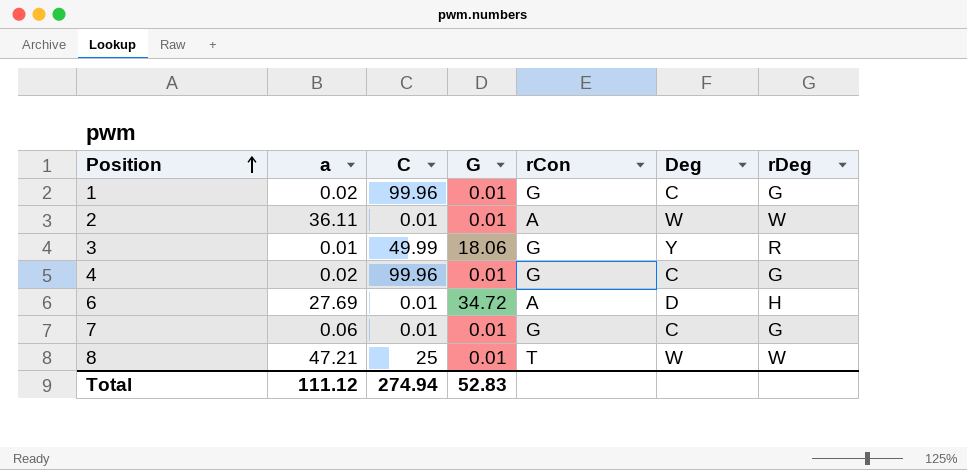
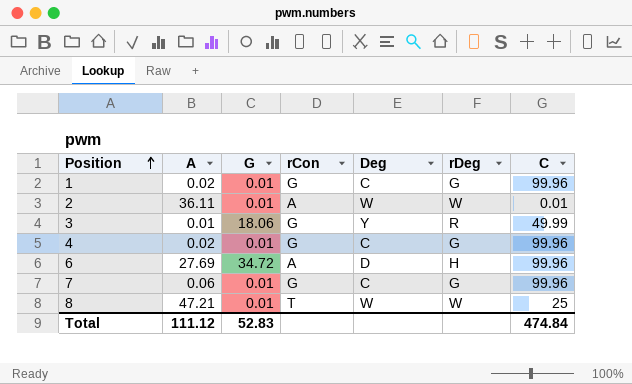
column name: a -> A
column C | position: 3 -> 7
6 | C: 0.01 -> 99.96
7 | C: 0.01 -> 99.96
Total | C: 274.94 -> 474.84

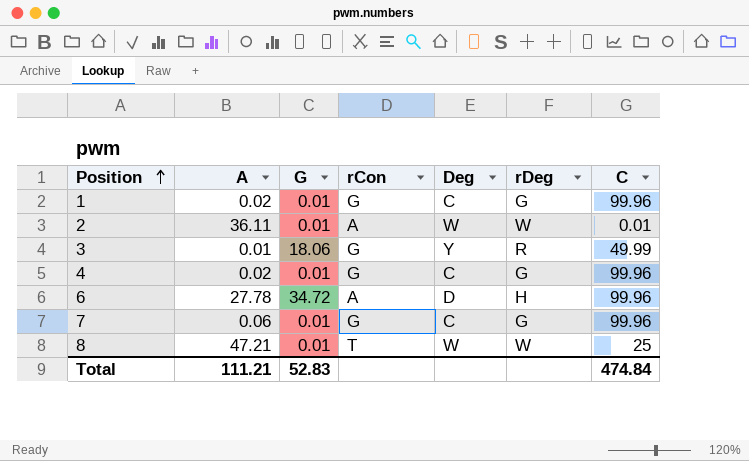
6 | A: 27.69 -> 27.78
Total | A: 111.12 -> 111.21

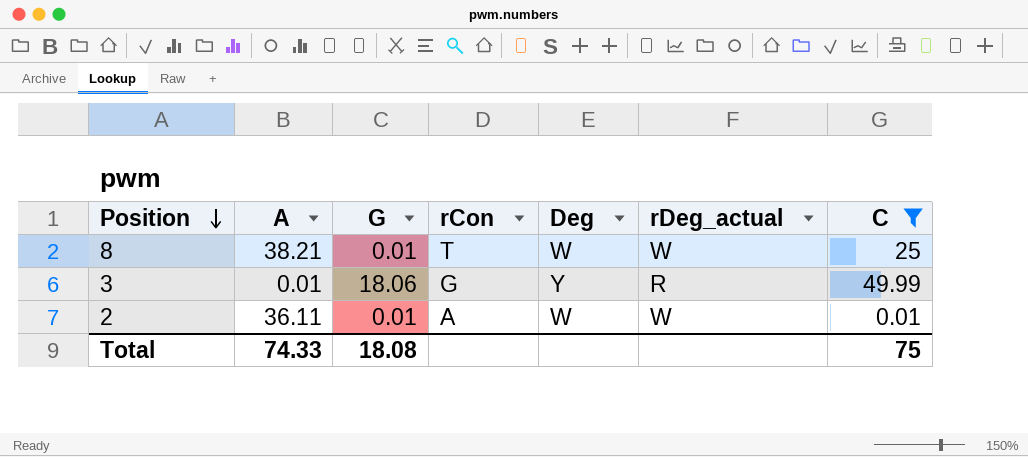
filter: none -> C != 99.96
row order: Position ascending -> Position descending
column name: rDeg -> rDeg_actual
8 | A: 47.21 -> 38.21
Total | A: 111.21 -> 74.33
Total | G: 52.83 -> 18.08
Total | C: 474.84 -> 75

